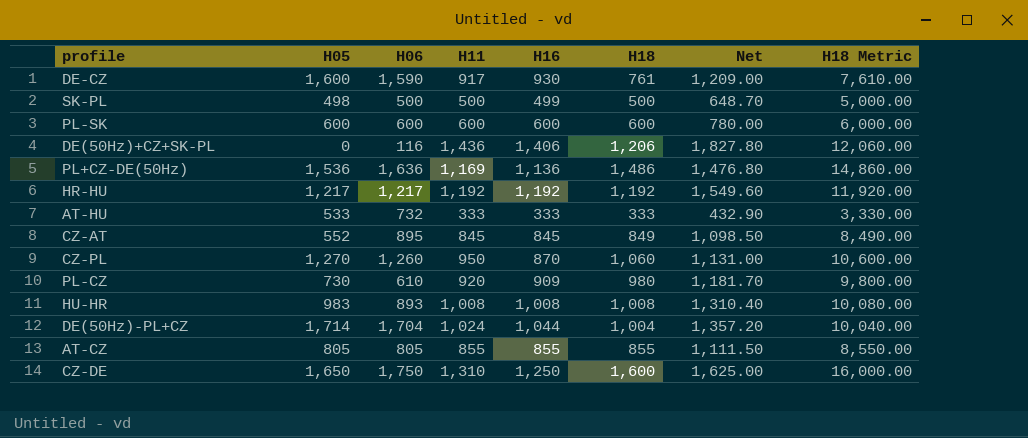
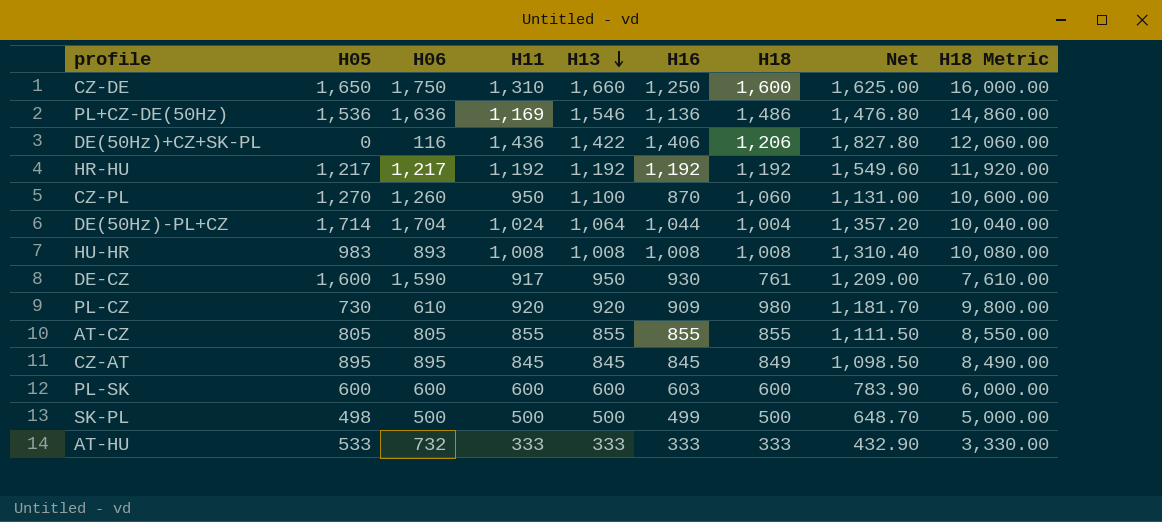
row order: none -> H13 descending
column H13 | position: none -> 5
CZ-AT | H05: 552 -> 895
PL-SK | H16: 600 -> 603
PL-SK | Net: 780.00 -> 783.90

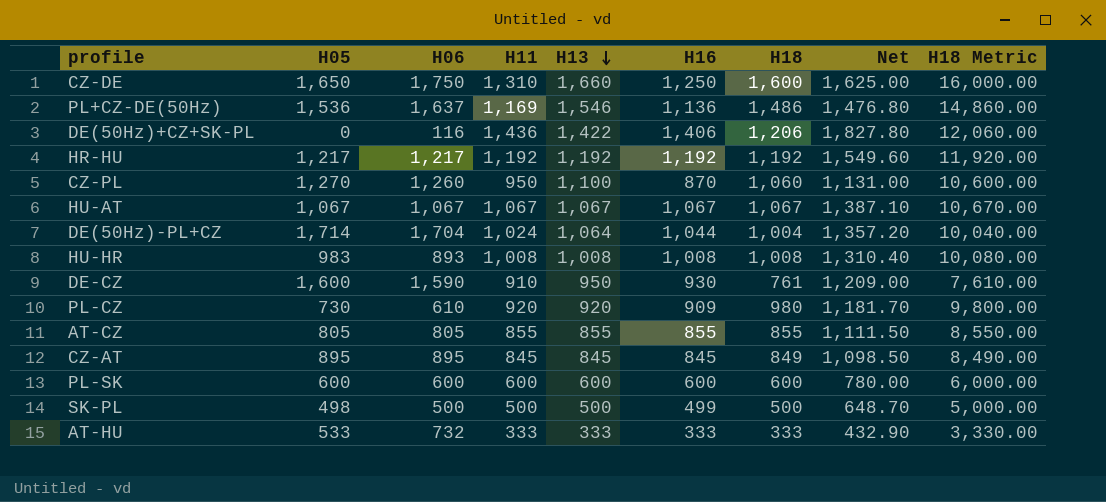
PL+CZ-DE(50Hz) | H06: 1,636 -> 1,637
row HU-AT: none -> 1,067 | 1,067 | 1,067 | 1,067 | 1,067 | 1,067 | 1,387.10 | 10,670.00
DE-CZ | H11: 917 -> 910
PL-SK | H16: 603 -> 600
PL-SK | Net: 783.90 -> 780.00

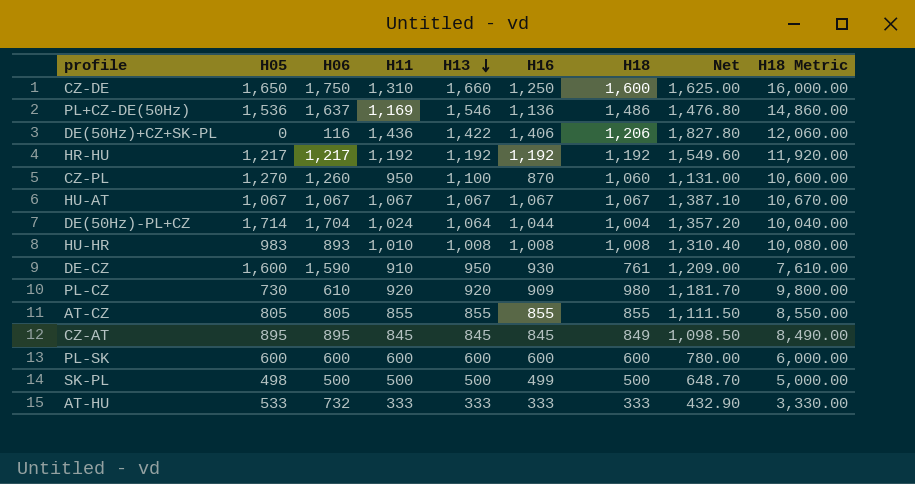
HU-HR | H11: 1,008 -> 1,010

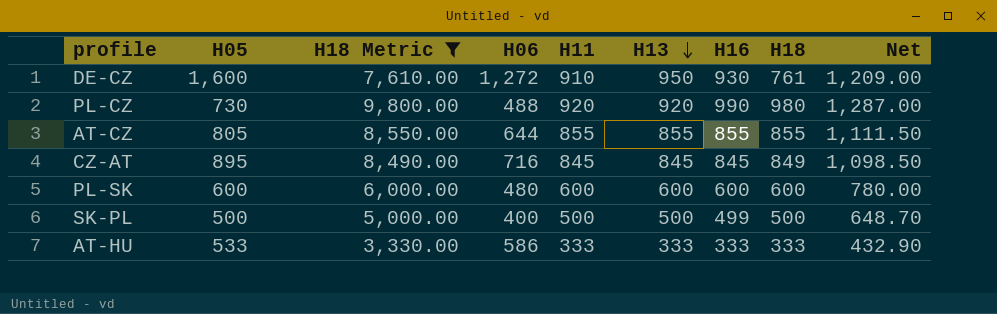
filter: none -> H18 Metric <= 9,800.00
column H18 Metric | position: 9 -> 3
DE-CZ | H06: 1,590 -> 1,272
PL-CZ | H06: 610 -> 488
PL-CZ | H16: 909 -> 990
PL-CZ | Net: 1,181.70 -> 1,287.00
AT-CZ | H06: 805 -> 644
CZ-AT | H06: 895 -> 716
PL-SK | H06: 600 -> 480
SK-PL | H05: 498 -> 500
SK-PL | H06: 500 -> 400
AT-HU | H06: 732 -> 586

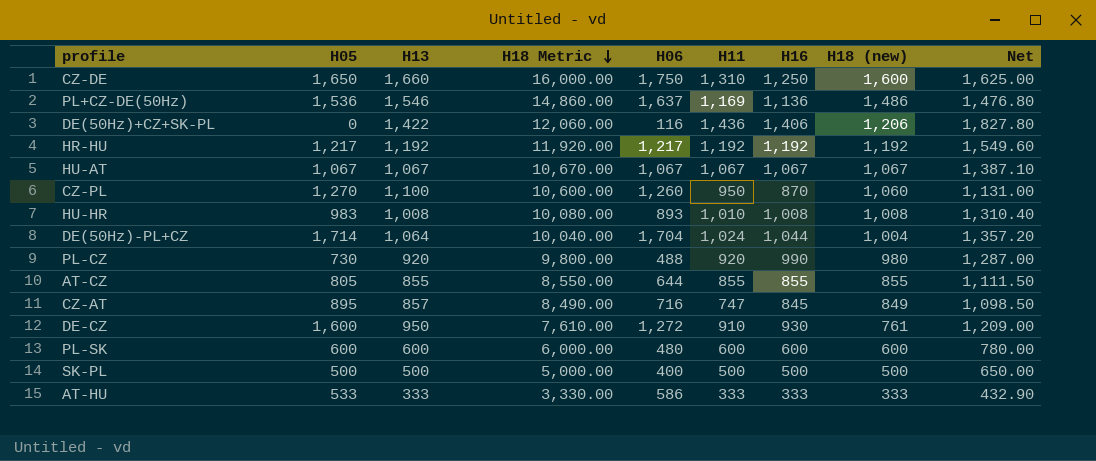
filter: H18 Metric <= 9,800.00 -> none
row order: H13 descending -> H18 Metric descending
column H13 | position: 6 -> 3
column name: H18 -> H18 (new)
CZ-AT | H13: 845 -> 857
CZ-AT | H11: 845 -> 747
SK-PL | H16: 499 -> 500
SK-PL | Net: 648.70 -> 650.00

